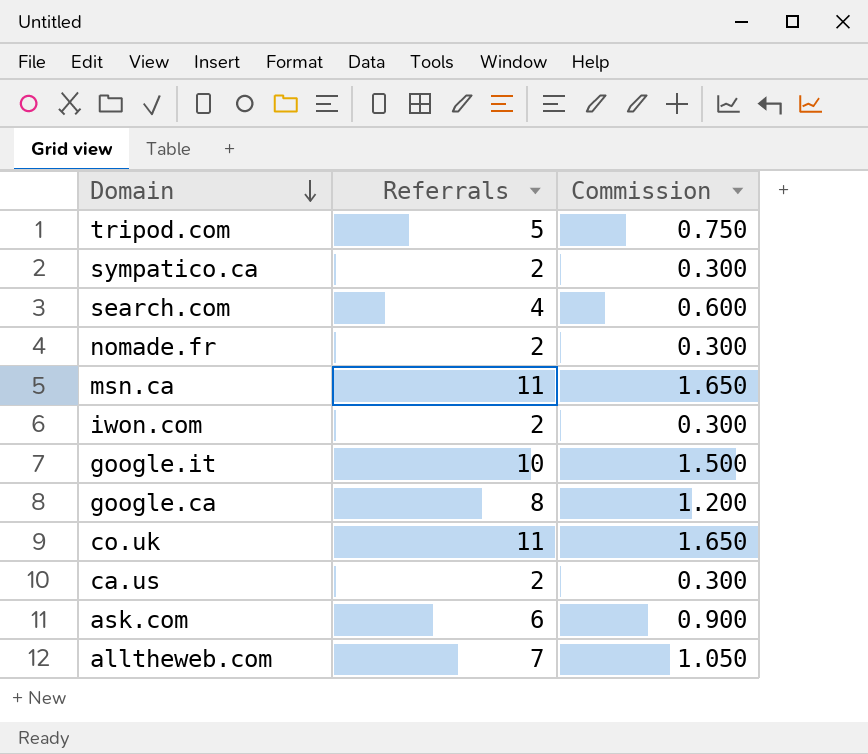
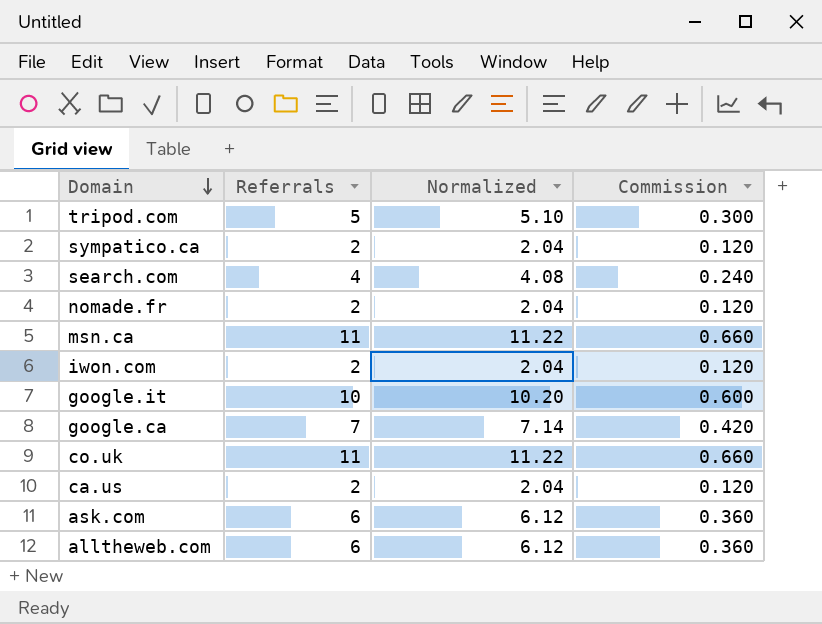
column Normalized | formula: none -> [Referrals] * 1.02
column Commission | formula: [Referrals] * 0.15 -> [Referrals] * 0.06
google.ca | Referrals: 8 -> 7
alltheweb.com | Referrals: 7 -> 6

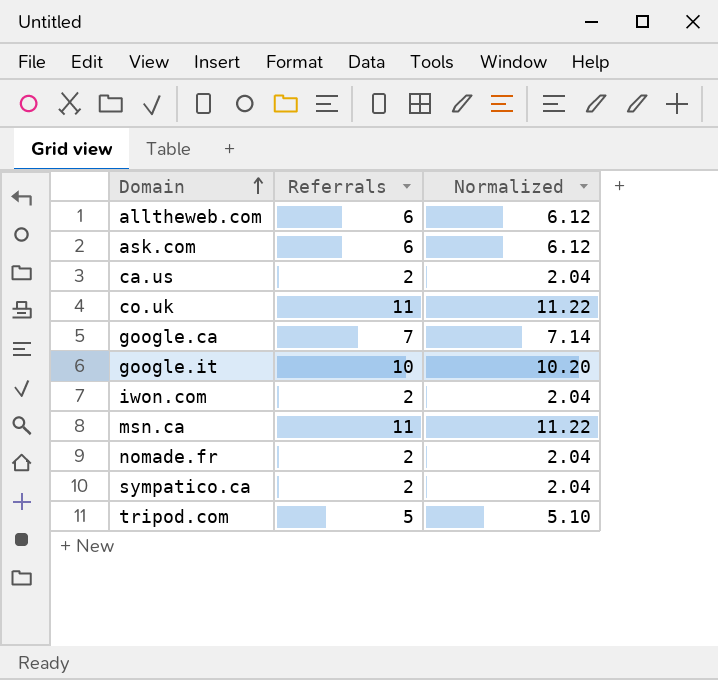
row order: Domain descending -> Domain ascending
column Commission | formula: [Referrals] * 0.06 -> none
row search.com: 4 | 4.08 | 0.240 -> none

